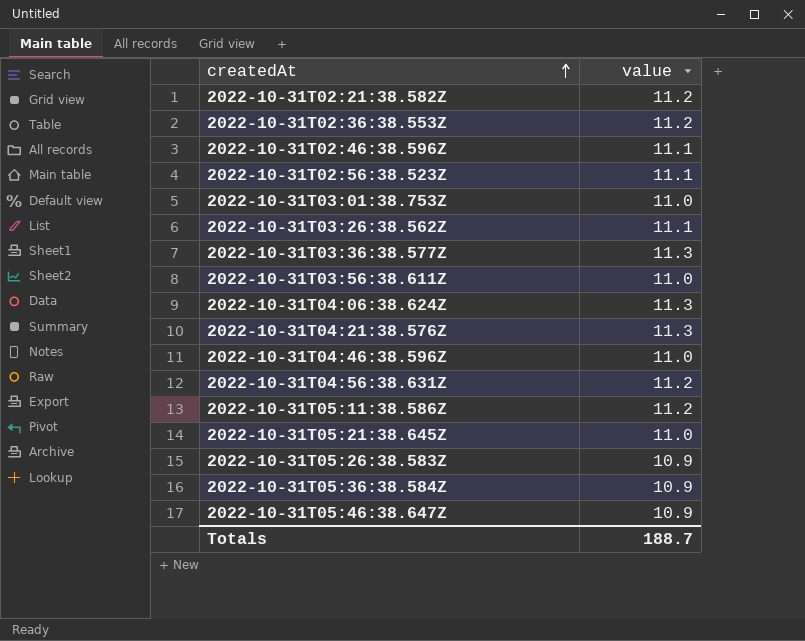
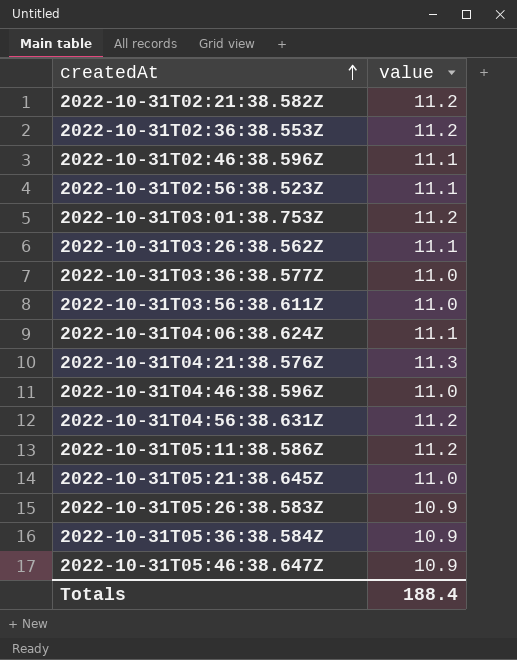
2022-10-31T03:01:38.753Z | value: 11.0 -> 11.2
2022-10-31T03:36:38.577Z | value: 11.3 -> 11.0
2022-10-31T04:06:38.624Z | value: 11.3 -> 11.1
Totals | value: 188.7 -> 188.4

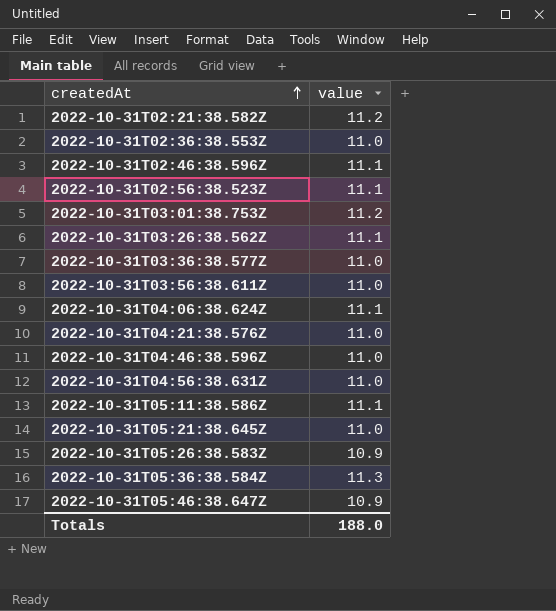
2022-10-31T02:36:38.553Z | value: 11.2 -> 11.0
2022-10-31T04:21:38.576Z | value: 11.3 -> 11.0
2022-10-31T04:56:38.631Z | value: 11.2 -> 11.0
2022-10-31T05:11:38.586Z | value: 11.2 -> 11.1
2022-10-31T05:36:38.584Z | value: 10.9 -> 11.3
Totals | value: 188.4 -> 188.0

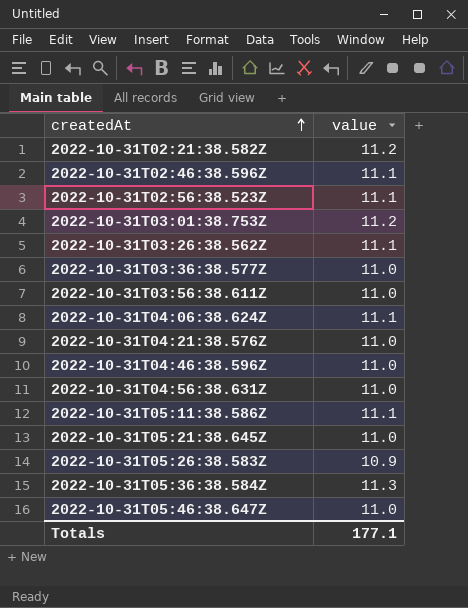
row 2022-10-31T02:36:38.553Z: 11.0 -> none
2022-10-31T05:46:38.647Z | value: 10.9 -> 11.0
Totals | value: 188.0 -> 177.1

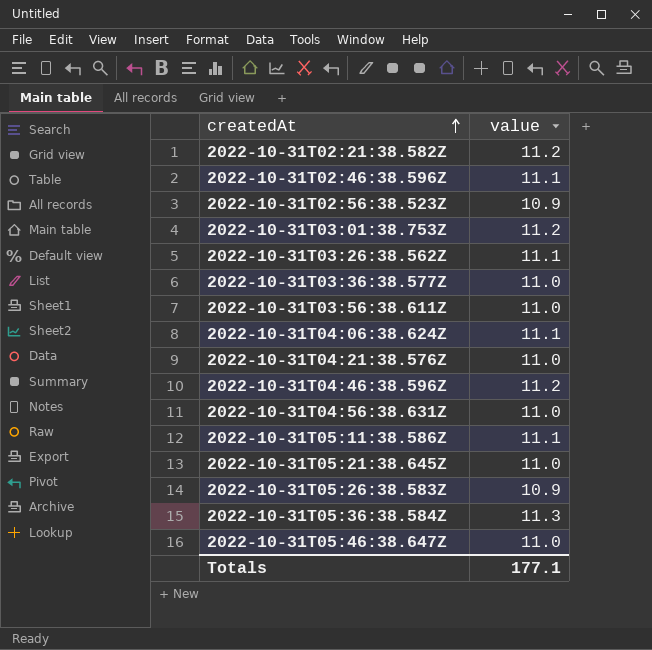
2022-10-31T02:56:38.523Z | value: 11.1 -> 10.9
2022-10-31T04:46:38.596Z | value: 11.0 -> 11.2

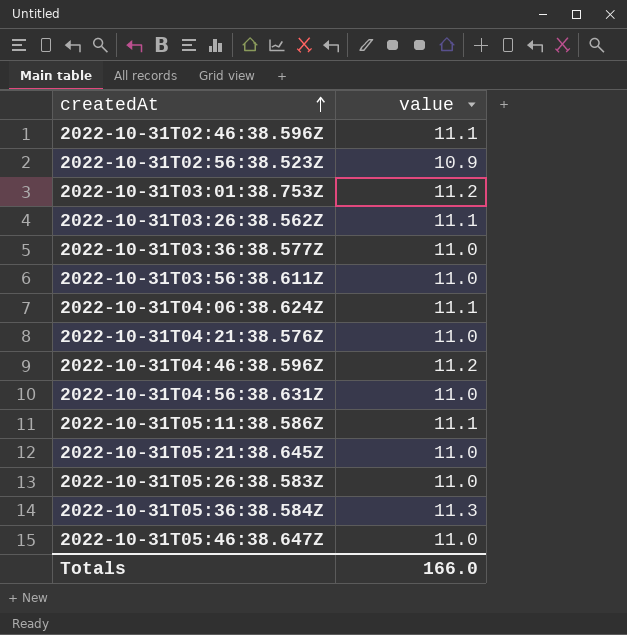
row 2022-10-31T02:21:38.582Z: 11.2 -> none
2022-10-31T05:26:38.583Z | value: 10.9 -> 11.0
Totals | value: 177.1 -> 166.0

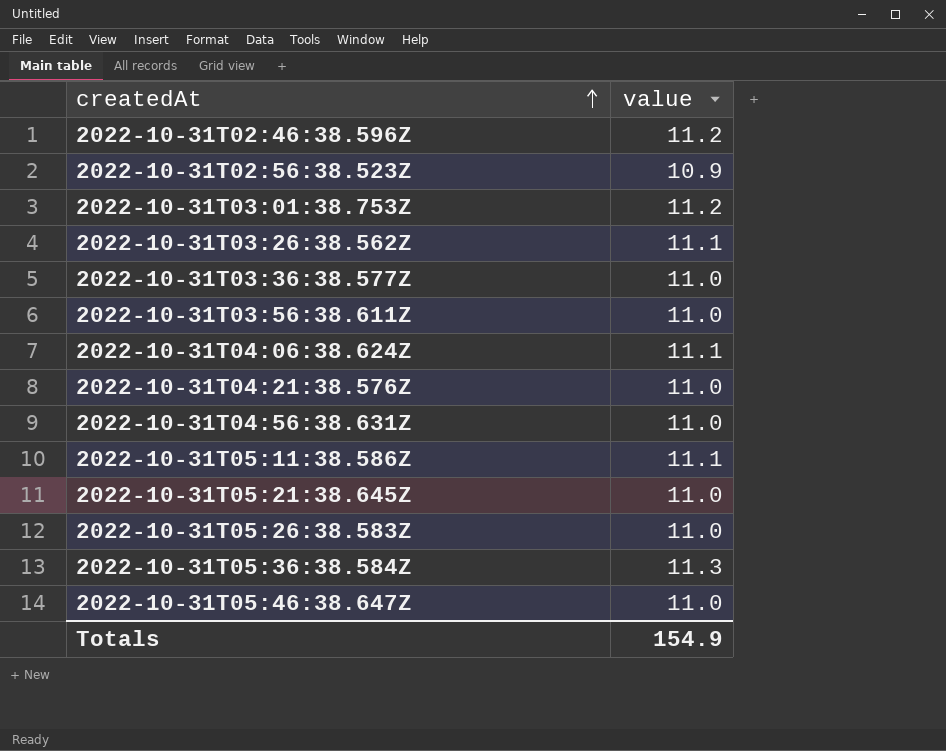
row 2022-10-31T04:46:38.596Z: 11.2 -> none
2022-10-31T02:46:38.596Z | value: 11.1 -> 11.2
Totals | value: 166.0 -> 154.9

